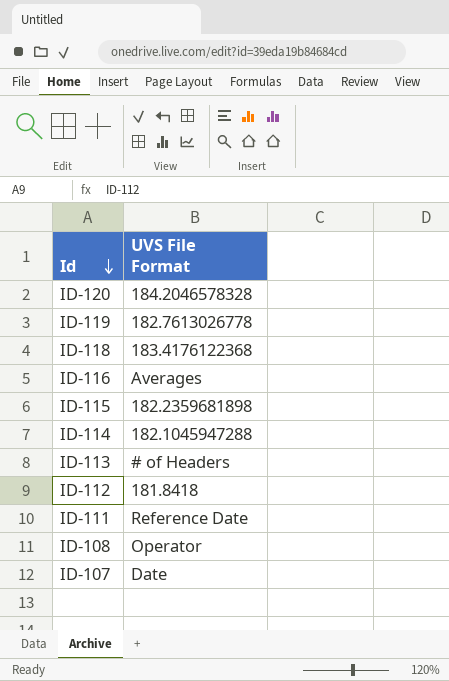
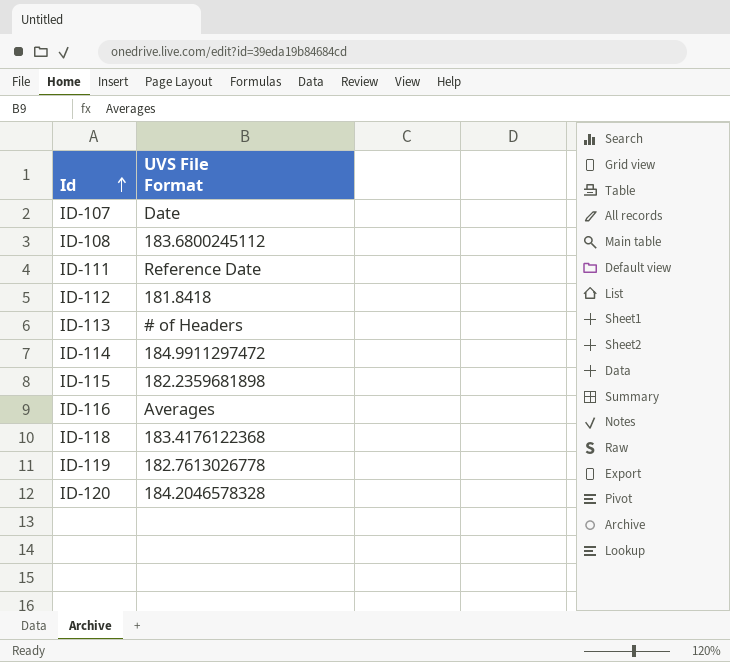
row order: Id descending -> Id ascending
ID-108 | UVS File Format: Operator -> 183.6800245112
ID-114 | UVS File Format: 182.1045947288 -> 184.9911297472

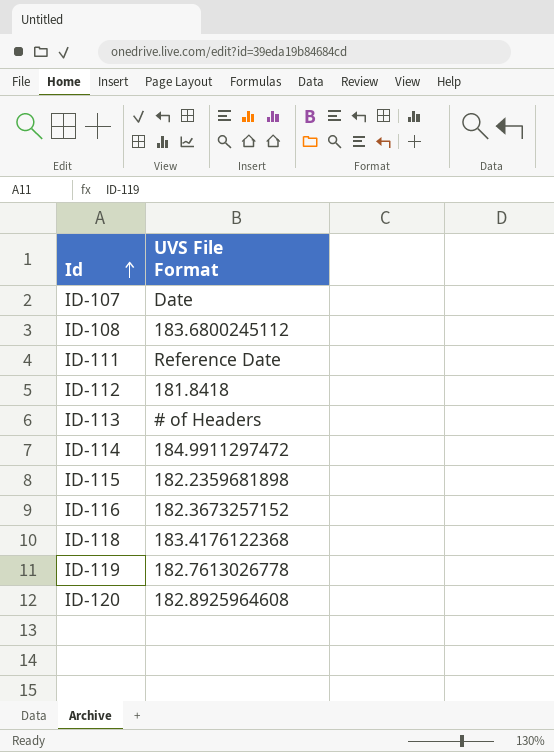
ID-116 | UVS File Format: Averages -> 182.3673257152
ID-120 | UVS File Format: 184.2046578328 -> 182.8925964608

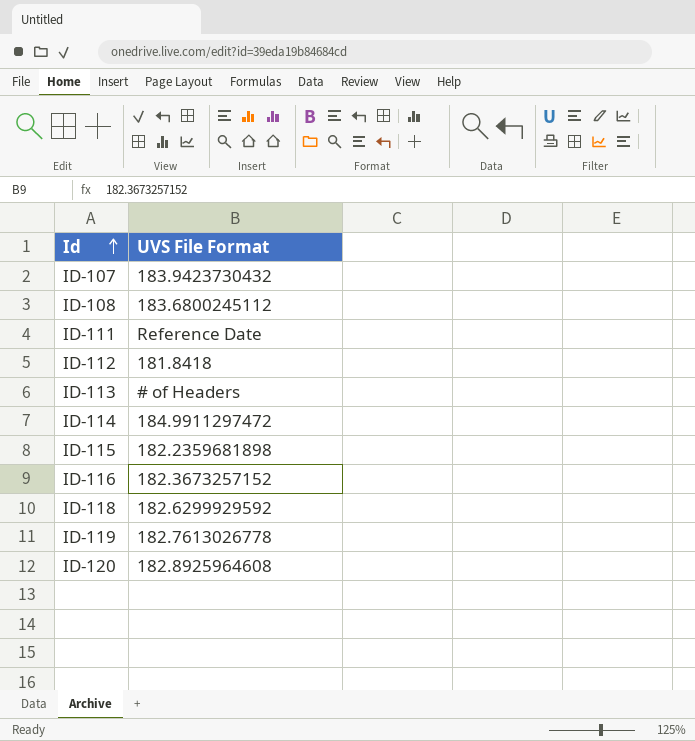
ID-107 | UVS File Format: Date -> 183.9423730432
ID-118 | UVS File Format: 183.4176122368 -> 182.6299929592

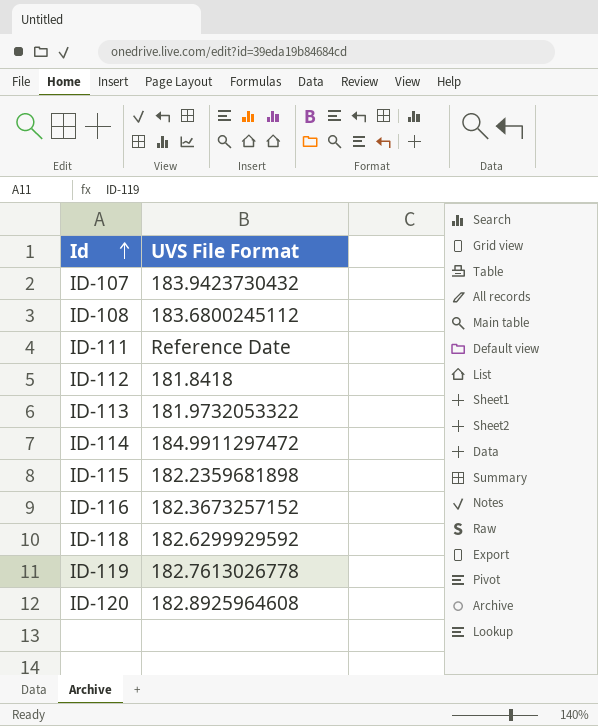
ID-113 | UVS File Format: # of Headers -> 181.9732053322

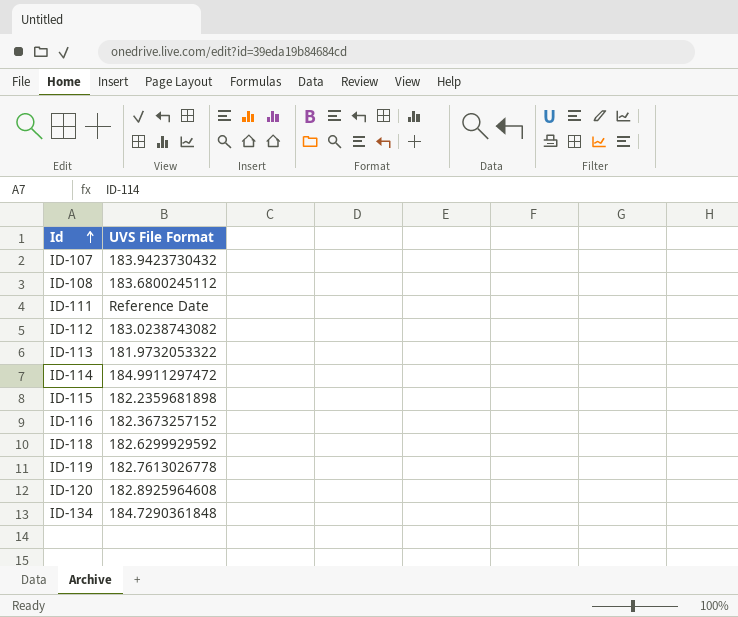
ID-112 | UVS File Format: 181.8418 -> 183.0238743082
row ID-134: none -> 184.7290361848

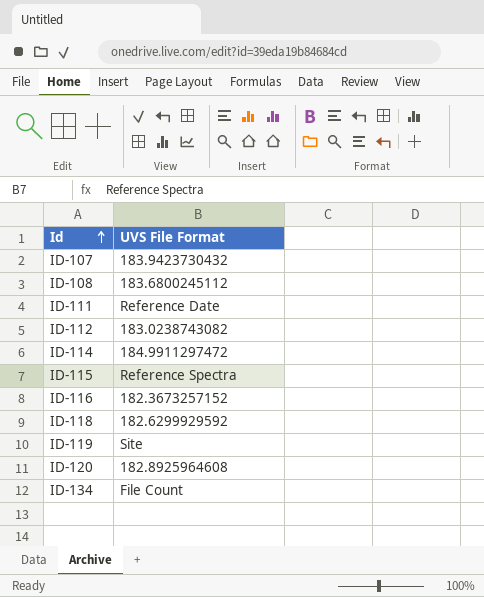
row ID-113: 181.9732053322 -> none
ID-115 | UVS File Format: 182.2359681898 -> Reference Spectra
ID-119 | UVS File Format: 182.7613026778 -> Site
ID-134 | UVS File Format: 184.7290361848 -> File Count

